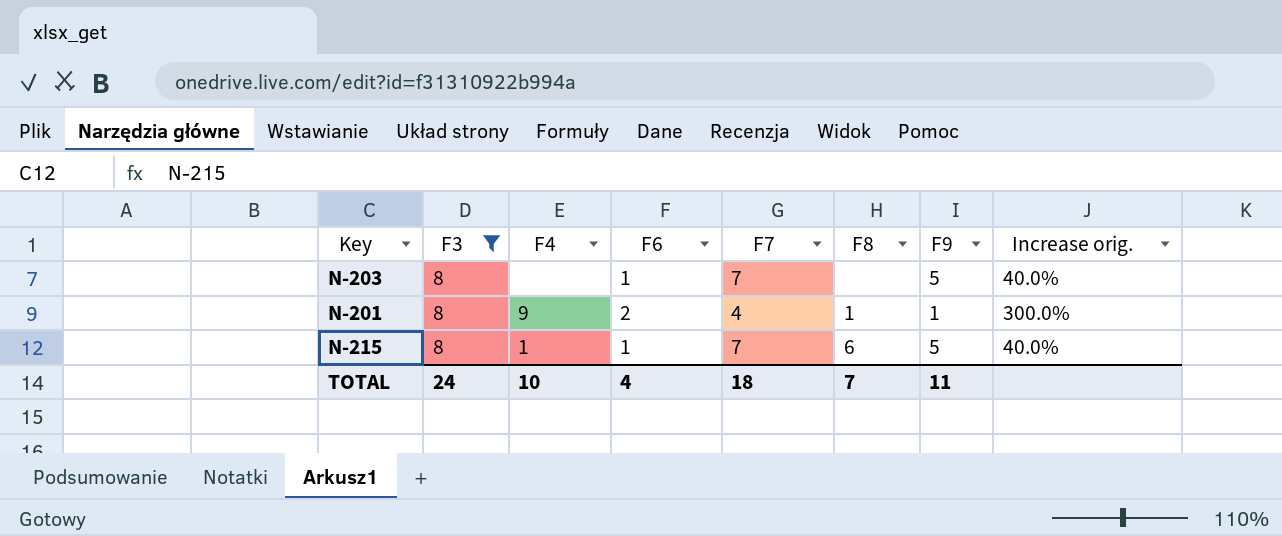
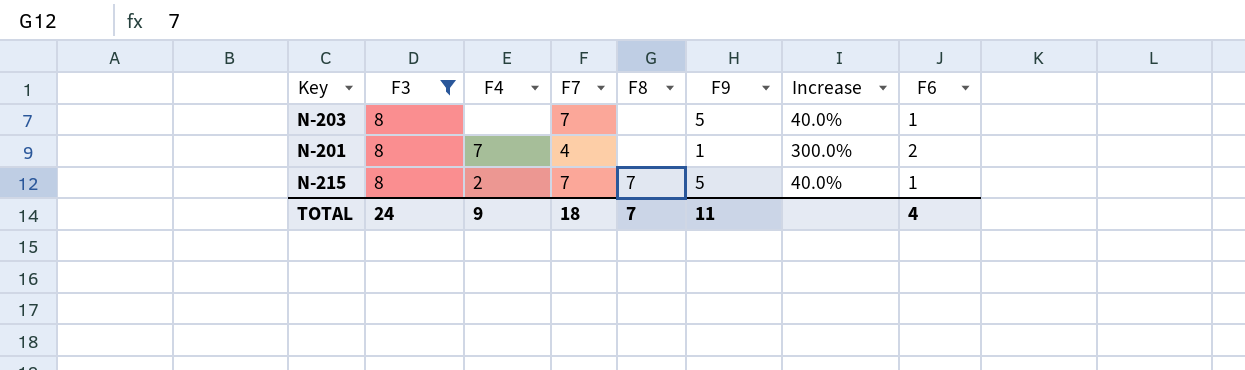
column name: Increase orig. -> Increase
column F6 | position: 4 -> 8
N-201 | F4: 9 -> 7
N-201 | F8: 1 -> none
N-215 | F4: 1 -> 2
N-215 | F8: 6 -> 7
TOTAL | F4: 10 -> 9

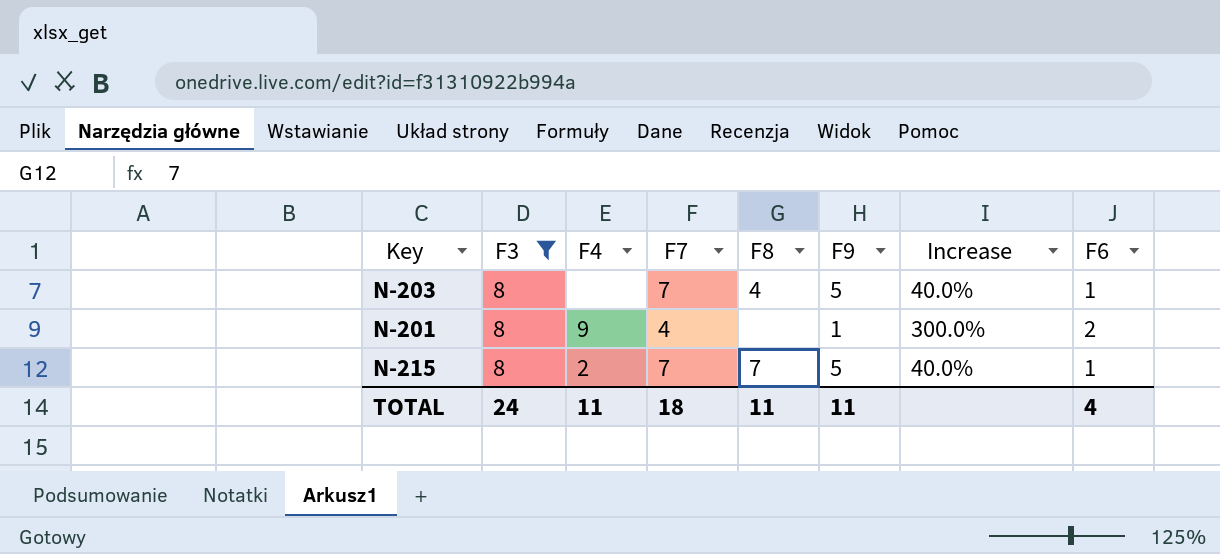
N-203 | F8: none -> 4
N-201 | F4: 7 -> 9
TOTAL | F4: 9 -> 11
TOTAL | F8: 7 -> 11

